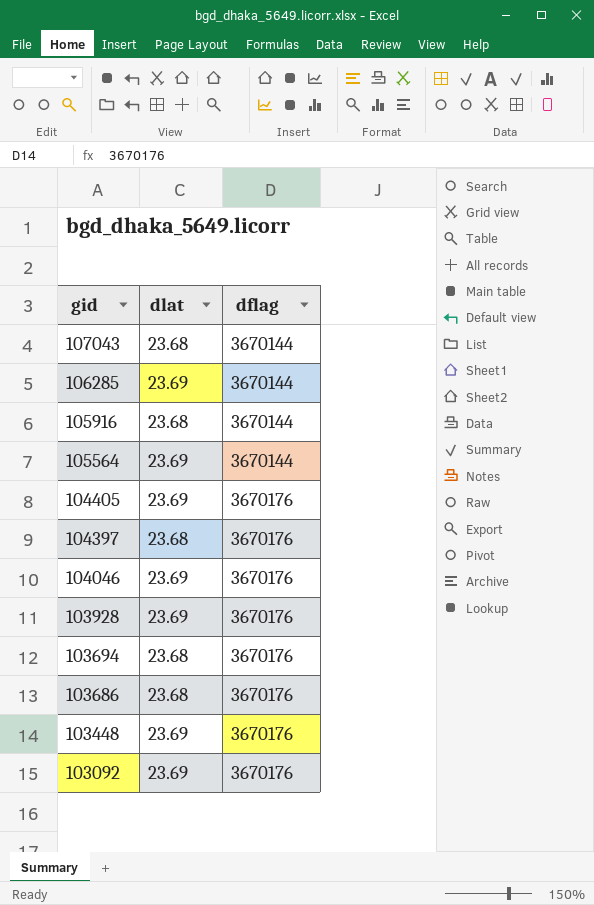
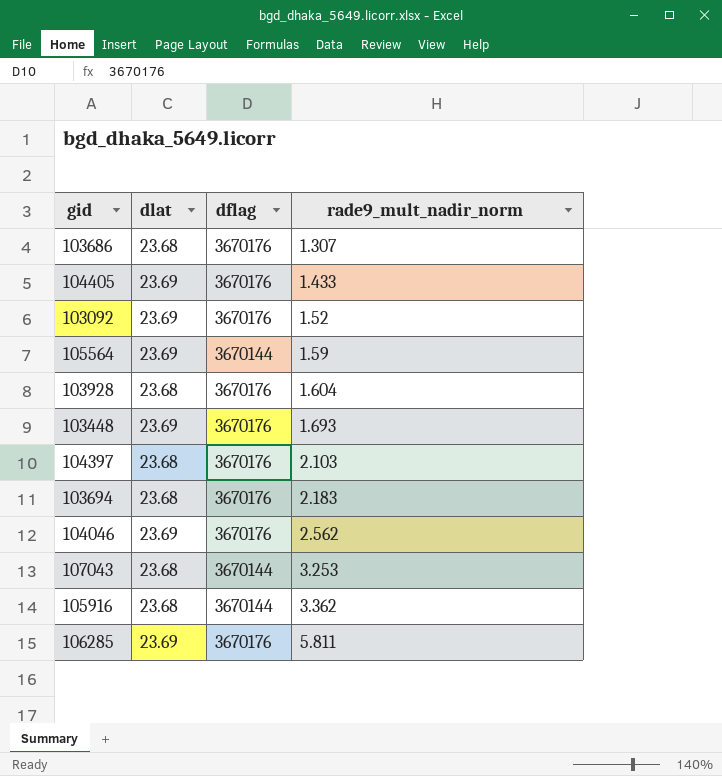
row order: gid descending -> rade9_mult_nadir_norm ascending
column rade9_mult_nadir_norm | position: none -> 4
103928 | dlat: 23.69 -> 23.68
106285 | dflag: 3670144 -> 3670176

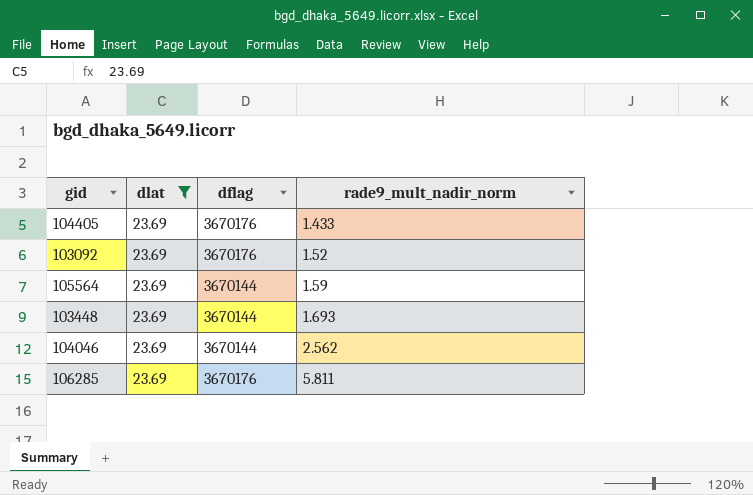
filter: none -> dlat = 23.69
103448 | dflag: 3670176 -> 3670144
104046 | dflag: 3670176 -> 3670144

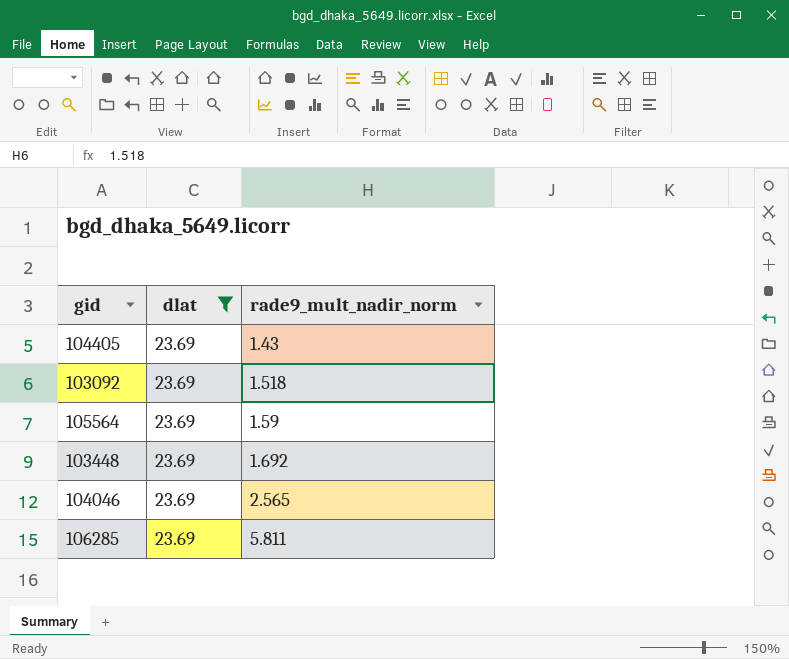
column dflag | position: 3 -> none
104405 | rade9_mult_nadir_norm: 1.433 -> 1.43
103092 | rade9_mult_nadir_norm: 1.52 -> 1.518
103448 | rade9_mult_nadir_norm: 1.693 -> 1.692
104046 | rade9_mult_nadir_norm: 2.562 -> 2.565

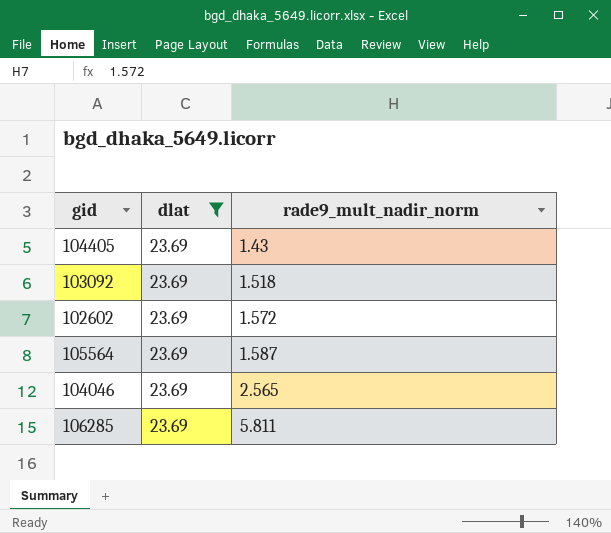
row 103448: 23.69 | 1.692 -> none
row 102602: none -> 23.69 | 1.572
105564 | rade9_mult_nadir_norm: 1.59 -> 1.587

